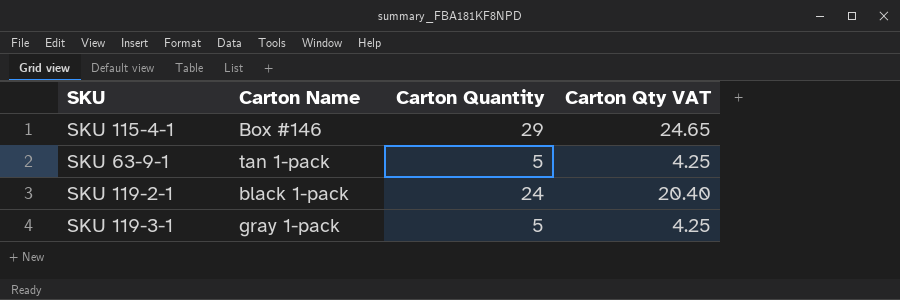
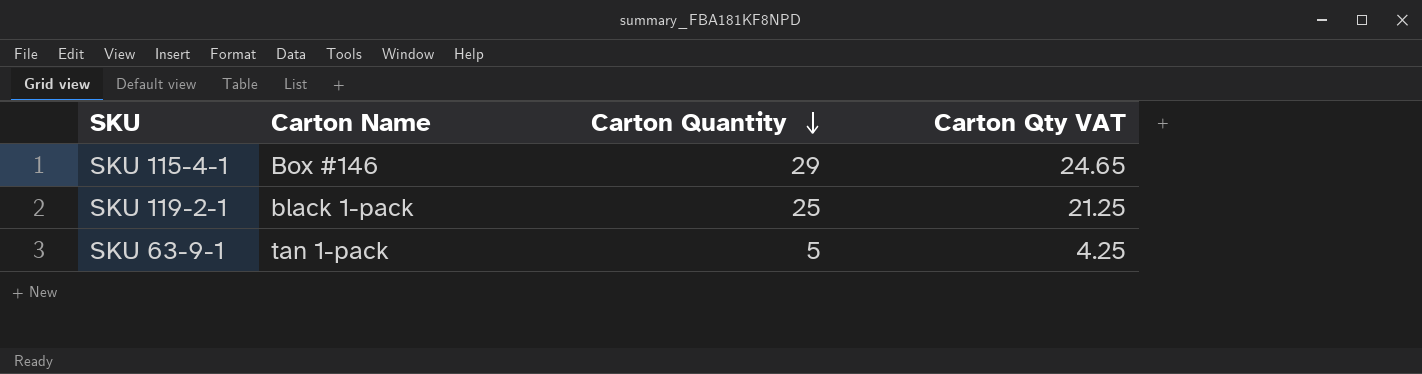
row order: none -> Carton Quantity descending
row SKU 119-3-1: gray 1-pack | 5 | 4.25 -> none
SKU 119-2-1 | Carton Quantity: 24 -> 25
SKU 119-2-1 | Carton Qty VAT: 20.40 -> 21.25

